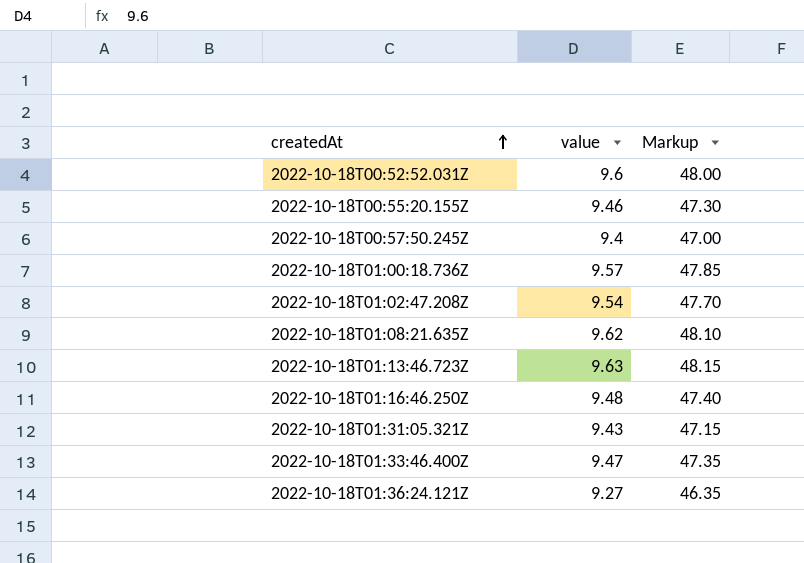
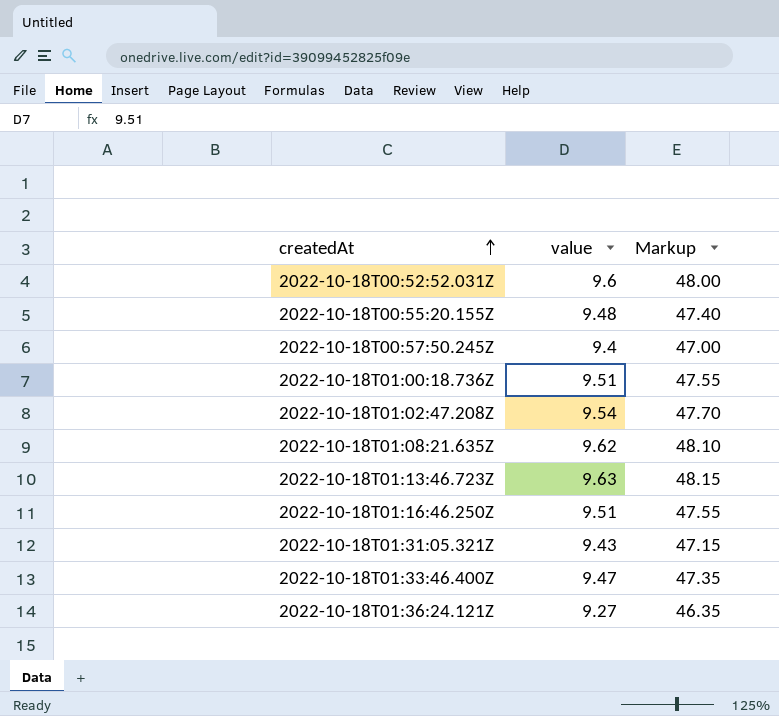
2022-10-18T00:55:20.155Z | value: 9.46 -> 9.48
2022-10-18T00:55:20.155Z | Markup: 47.30 -> 47.40
2022-10-18T01:00:18.736Z | value: 9.57 -> 9.51
2022-10-18T01:00:18.736Z | Markup: 47.85 -> 47.55
2022-10-18T01:16:46.250Z | value: 9.48 -> 9.51
2022-10-18T01:16:46.250Z | Markup: 47.40 -> 47.55

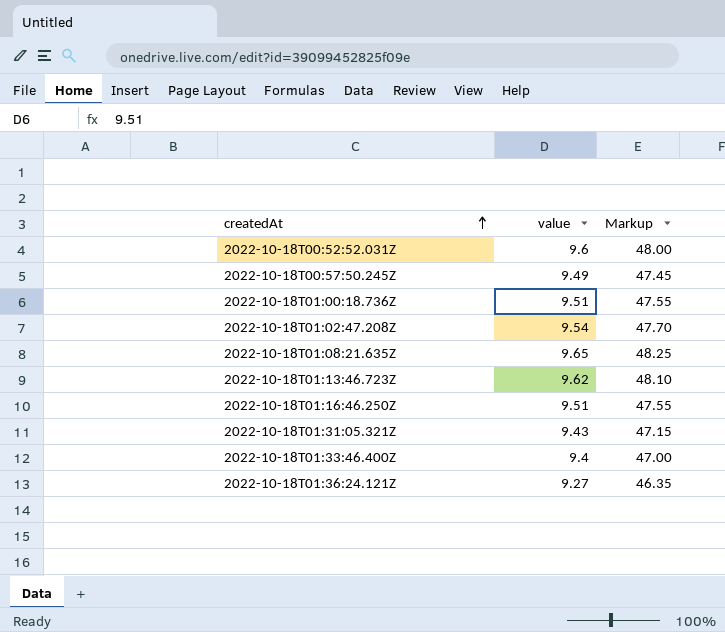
row 2022-10-18T00:55:20.155Z: 9.48 | 47.40 -> none
2022-10-18T00:57:50.245Z | value: 9.4 -> 9.49
2022-10-18T00:57:50.245Z | Markup: 47.00 -> 47.45
2022-10-18T01:08:21.635Z | value: 9.62 -> 9.65
2022-10-18T01:08:21.635Z | Markup: 48.10 -> 48.25
2022-10-18T01:13:46.723Z | value: 9.63 -> 9.62
2022-10-18T01:13:46.723Z | Markup: 48.15 -> 48.10
2022-10-18T01:33:46.400Z | value: 9.47 -> 9.4
2022-10-18T01:33:46.400Z | Markup: 47.35 -> 47.00

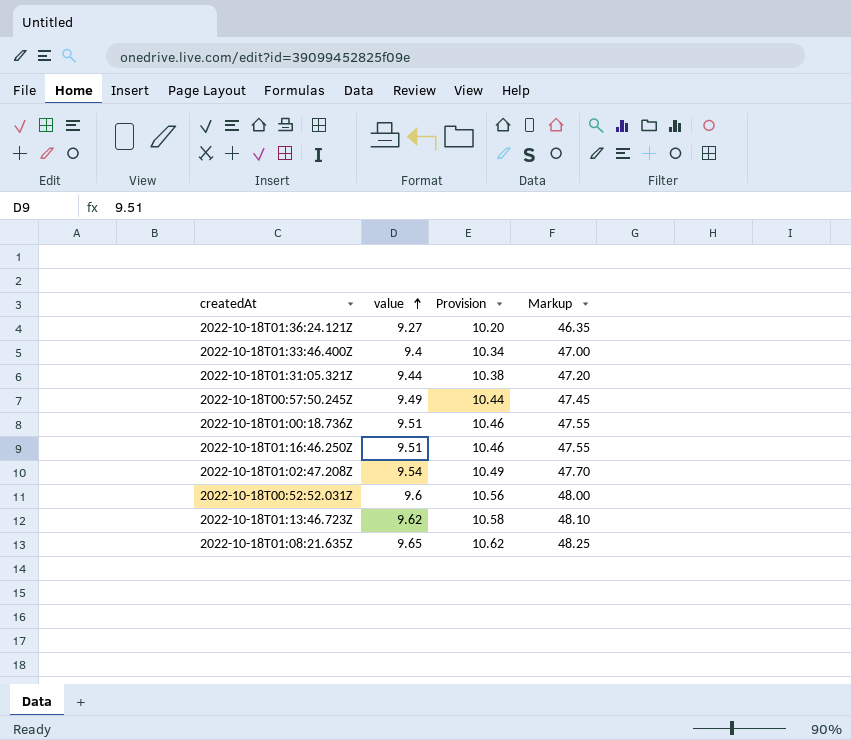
row order: createdAt ascending -> value ascending
column Provision | formula: none -> [value] * 1.1
2022-10-18T01:31:05.321Z | value: 9.43 -> 9.44
2022-10-18T01:31:05.321Z | Markup: 47.15 -> 47.20

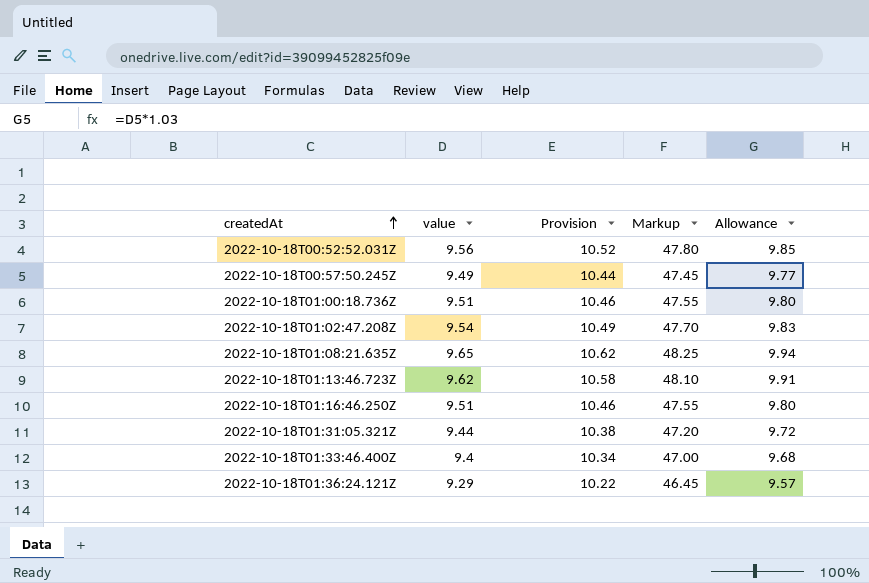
row order: value ascending -> createdAt ascending
column Allowance | formula: none -> [value] * 1.03
2022-10-18T00:52:52.031Z | value: 9.6 -> 9.56
2022-10-18T00:52:52.031Z | Provision: 10.56 -> 10.52
2022-10-18T00:52:52.031Z | Markup: 48.00 -> 47.80
2022-10-18T01:36:24.121Z | value: 9.27 -> 9.29
2022-10-18T01:36:24.121Z | Provision: 10.20 -> 10.22
2022-10-18T01:36:24.121Z | Markup: 46.35 -> 46.45

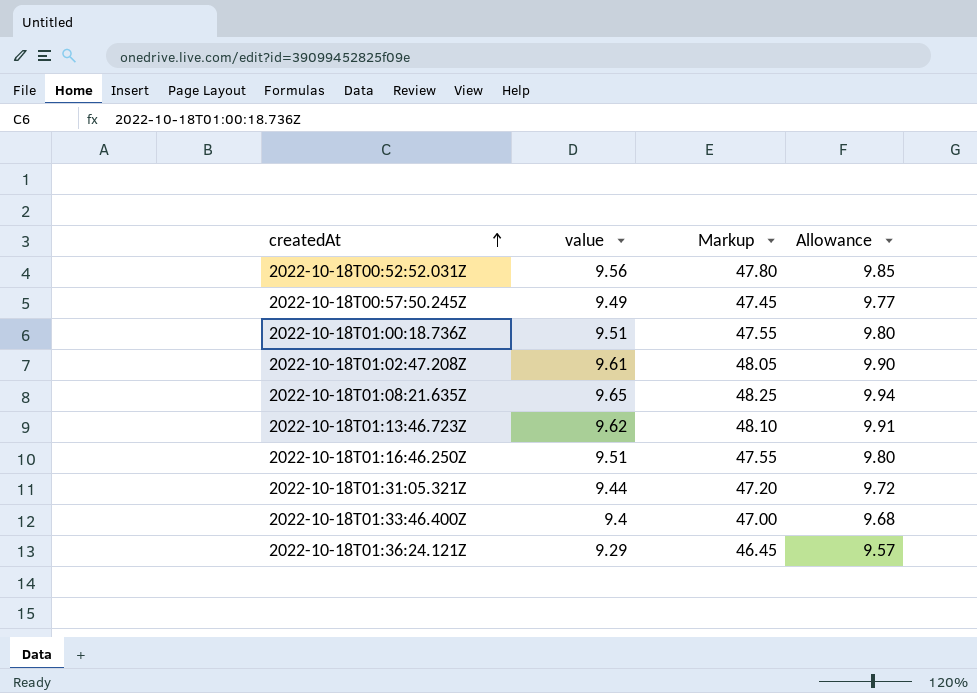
column Provision | formula: [value] * 1.1 -> none
2022-10-18T01:02:47.208Z | value: 9.54 -> 9.61
2022-10-18T01:02:47.208Z | Markup: 47.70 -> 48.05
2022-10-18T01:02:47.208Z | Allowance: 9.83 -> 9.90

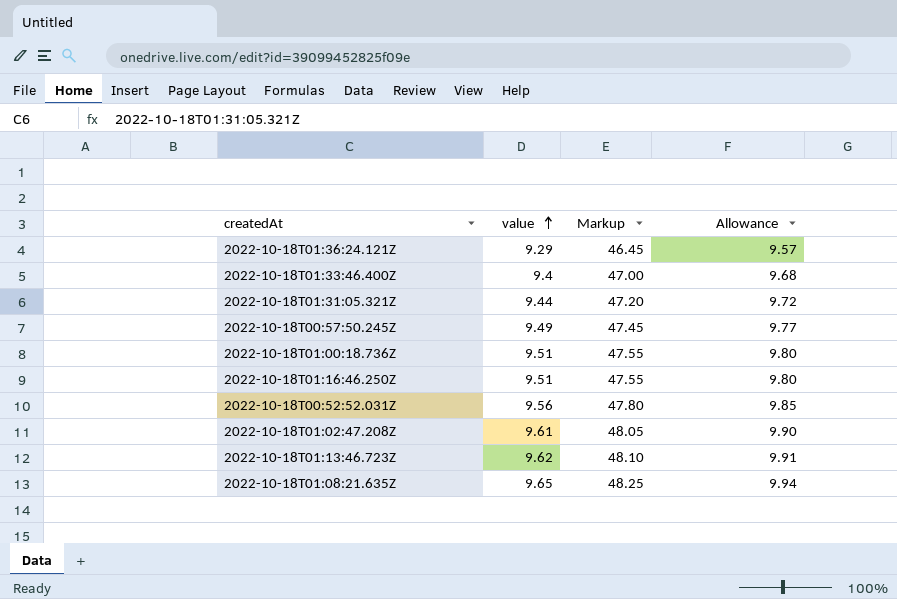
row order: createdAt ascending -> value ascending

